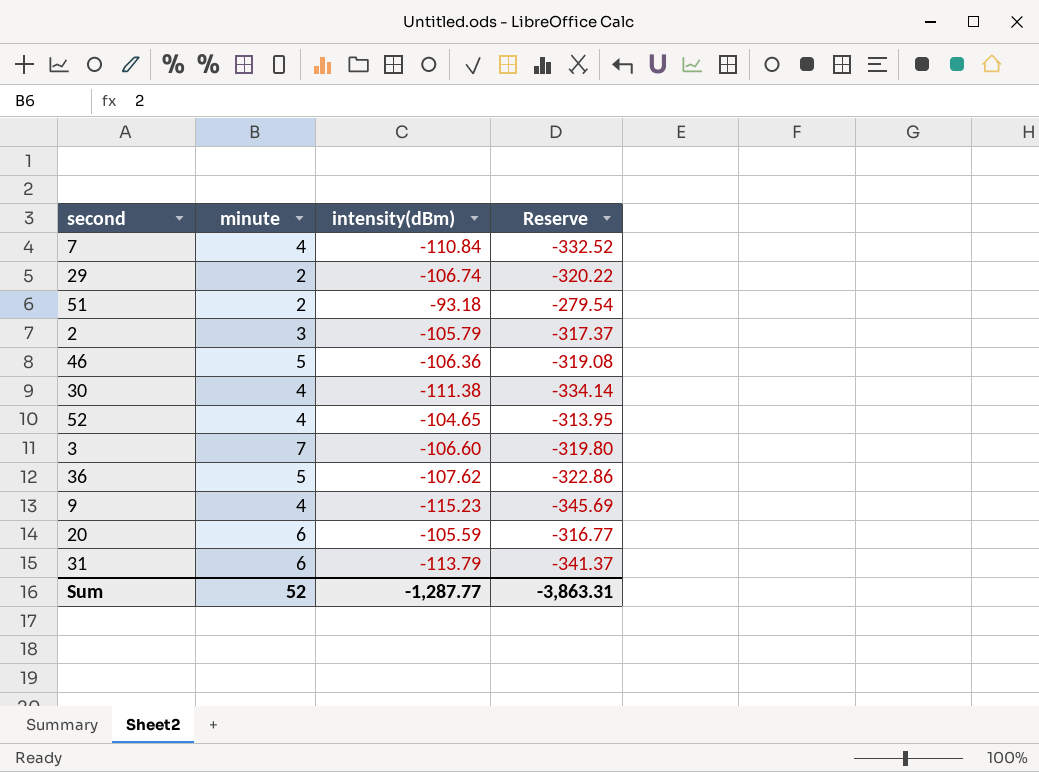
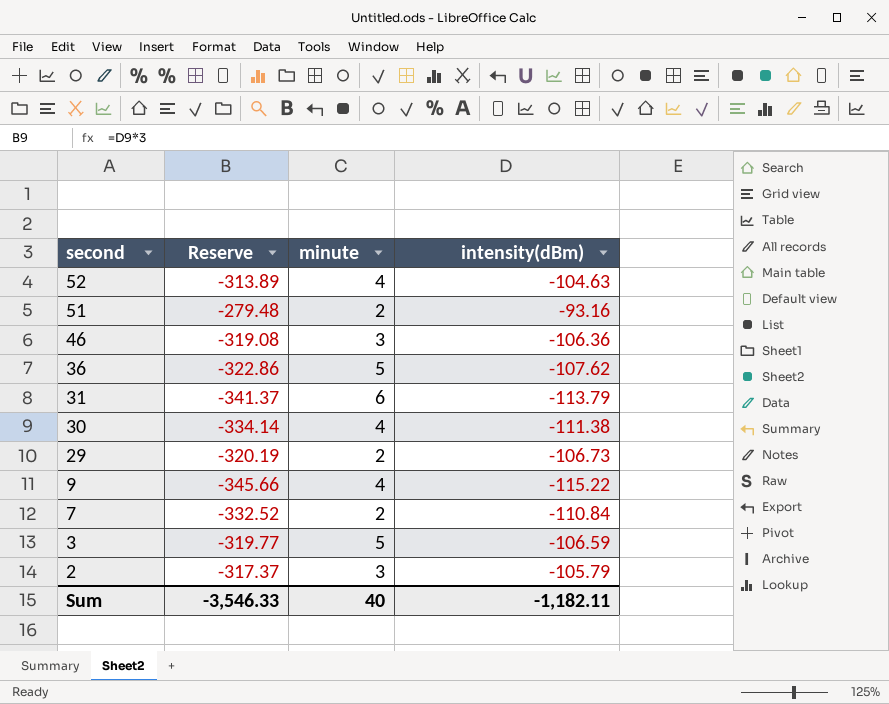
row order: none -> second descending
column Reserve | position: 4 -> 2
row 20: 6 | -105.59 | -316.77 -> none
52 | Reserve: -313.95 -> -313.89
52 | intensity(dBm): -104.65 -> -104.63
51 | Reserve: -279.54 -> -279.48
51 | intensity(dBm): -93.18 -> -93.16
46 | minute: 5 -> 3
29 | Reserve: -320.22 -> -320.19
29 | intensity(dBm): -106.74 -> -106.73
9 | Reserve: -345.69 -> -345.66
9 | intensity(dBm): -115.23 -> -115.22
7 | minute: 4 -> 2
3 | Reserve: -319.80 -> -319.77
3 | minute: 7 -> 5
3 | intensity(dBm): -106.60 -> -106.59
Sum | Reserve: -3,863.31 -> -3,546.33
Sum | minute: 52 -> 40
Sum | intensity(dBm): -1,287.77 -> -1,182.11

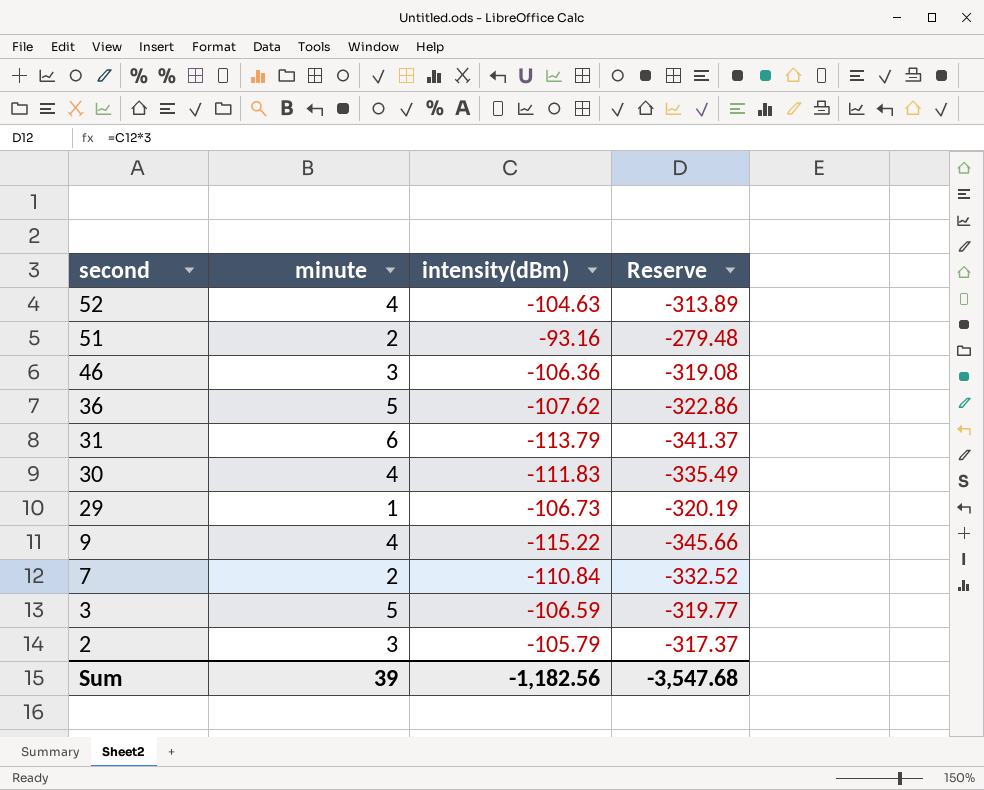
column Reserve | position: 2 -> 4
30 | intensity(dBm): -111.38 -> -111.83
30 | Reserve: -334.14 -> -335.49
29 | minute: 2 -> 1
Sum | minute: 40 -> 39
Sum | intensity(dBm): -1,182.11 -> -1,182.56
Sum | Reserve: -3,546.33 -> -3,547.68

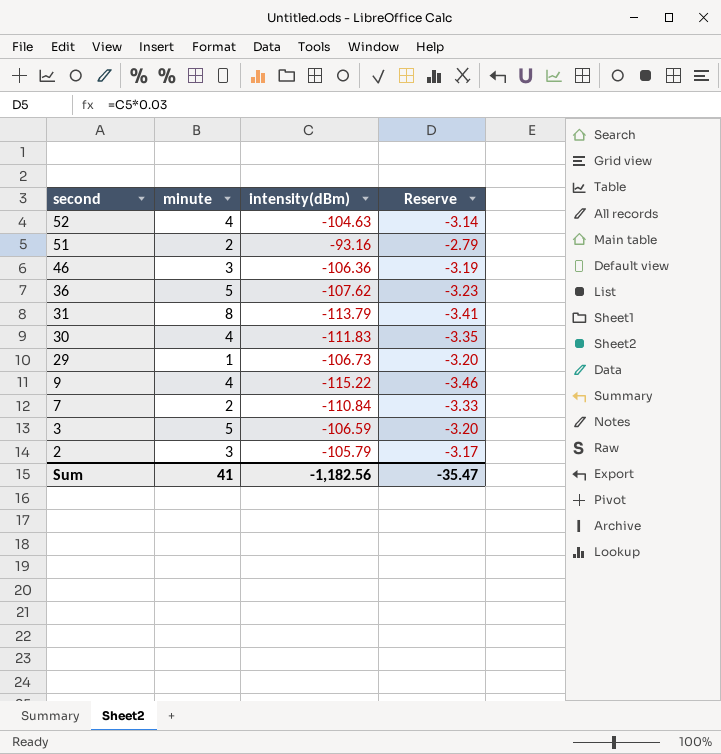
column Reserve | formula: [intensity(dBm)] * 3 -> [intensity(dBm)] * 0.03
31 | minute: 6 -> 8
Sum | minute: 39 -> 41
Sum | Reserve: -3,547.68 -> -35.47

